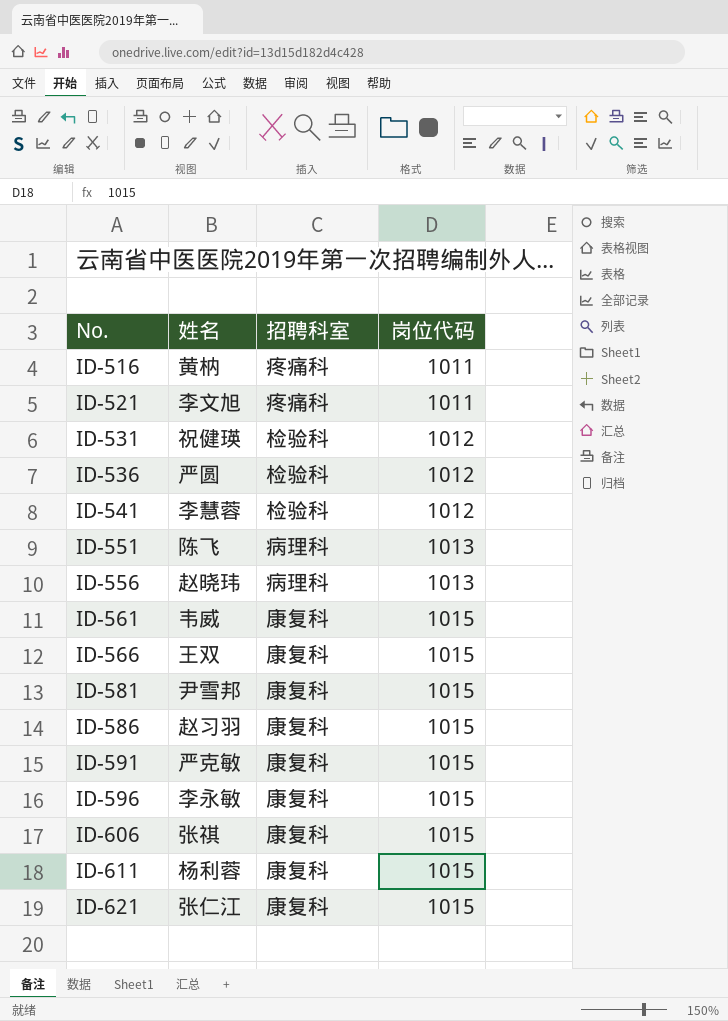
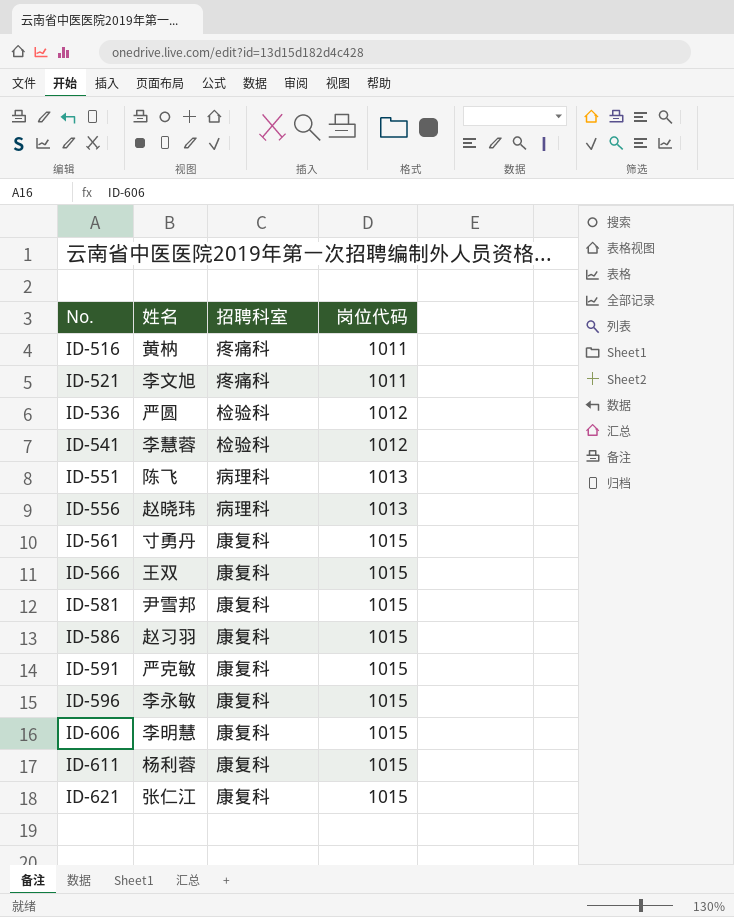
row ID-531: 祝健瑛 | 检验科 | 1012 -> none
ID-561 | 姓名: 韦威 -> 寸勇丹
ID-606 | 姓名: 张祺 -> 李明慧

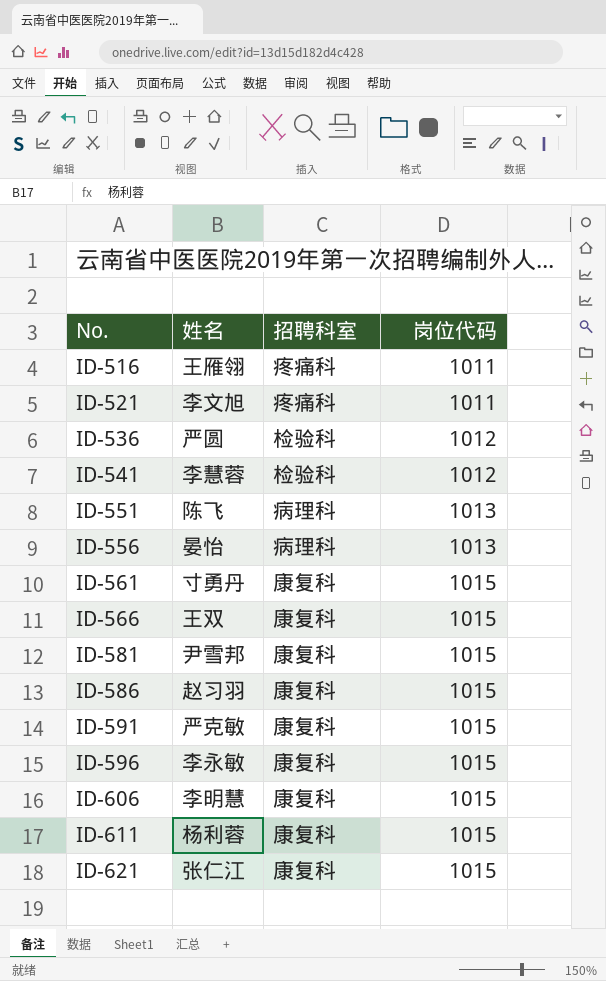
ID-516 | 姓名: 黄枘 -> 王雁翎
ID-556 | 姓名: 赵晓玮 -> 晏怡

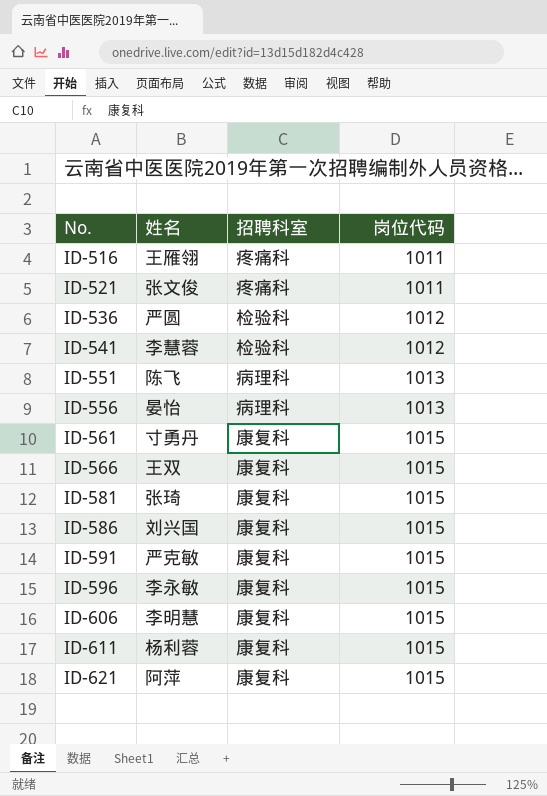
ID-521 | 姓名: 李文旭 -> 张文俊
ID-581 | 姓名: 尹雪邦 -> 张琦
ID-586 | 姓名: 赵习羽 -> 刘兴国
ID-621 | 姓名: 张仁江 -> 阿萍

